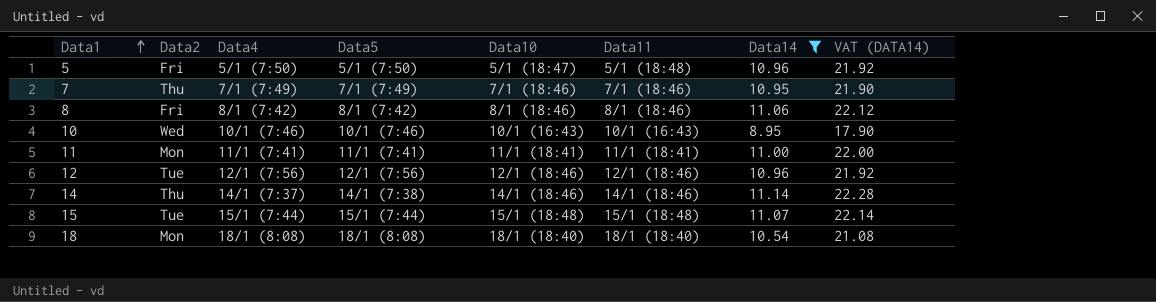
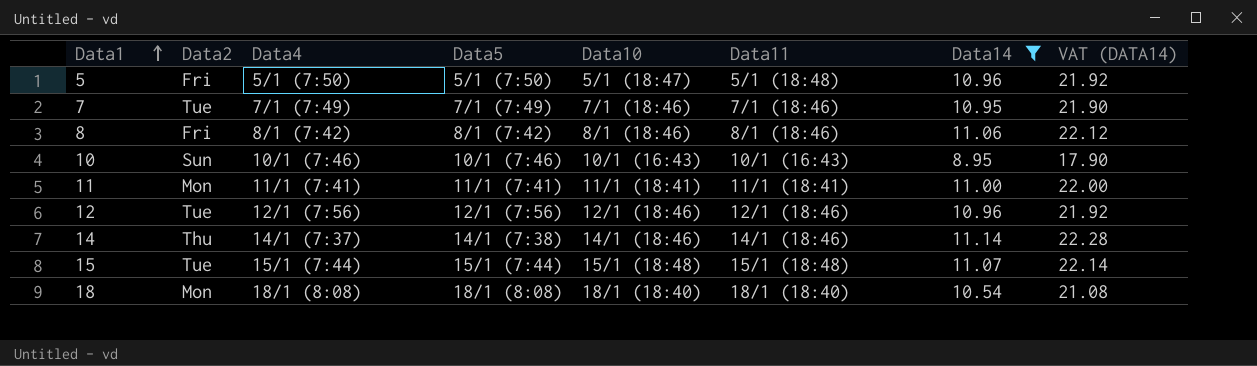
7 | Data2: Thu -> Tue
10 | Data2: Wed -> Sun

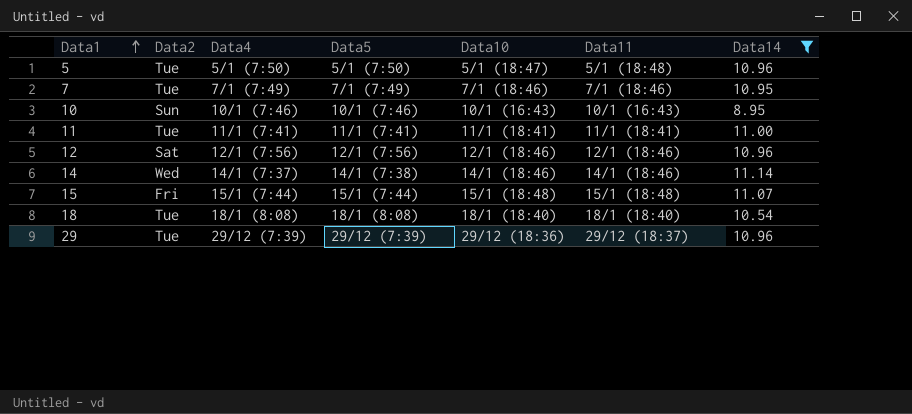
column VAT (DATA14) | formula: [Data14] * 2 -> none
row 8: Fri | 8/1 (7:42) | 8/1 (7:42) | 8/1 (18:46) | 8/1 (18:46) | 11.06 | 22.12 -> none
5 | Data2: Fri -> Tue
11 | Data2: Mon -> Tue
12 | Data2: Tue -> Sat
14 | Data2: Thu -> Wed
15 | Data2: Tue -> Fri
18 | Data2: Mon -> Tue
row 29: none -> Tue | 29/12 (7:39) | 29/12 (7:39) | 29/12 (18:36) | 29/12 (18:37) | 10.96

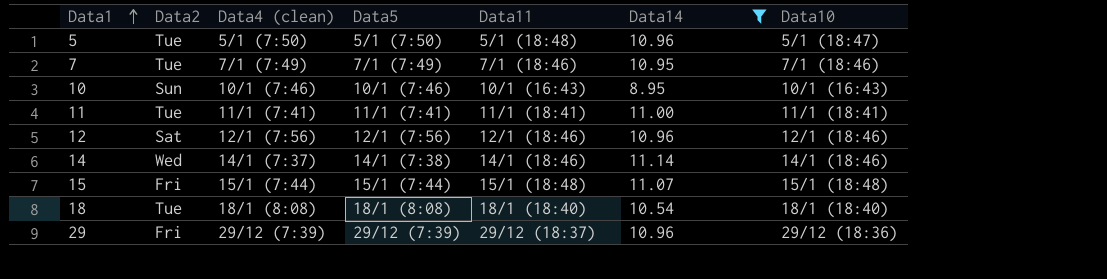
column name: Data4 -> Data4 (clean)
column Data10 | position: 5 -> 7
29 | Data2: Tue -> Fri

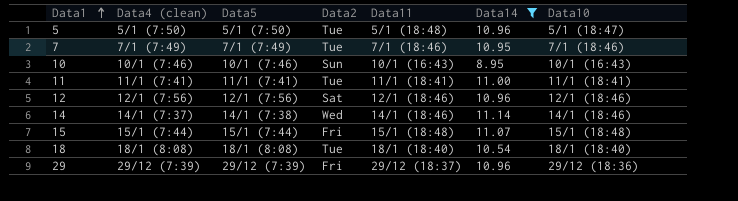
column Data2 | position: 2 -> 4

